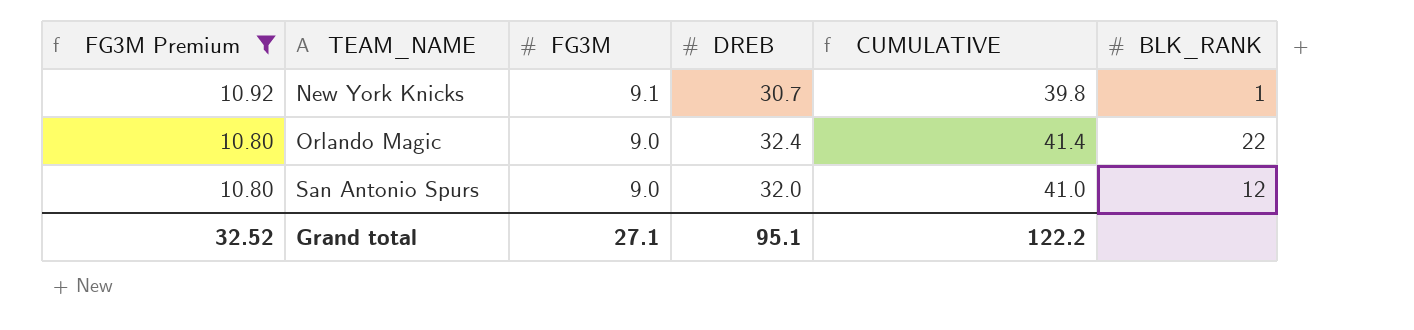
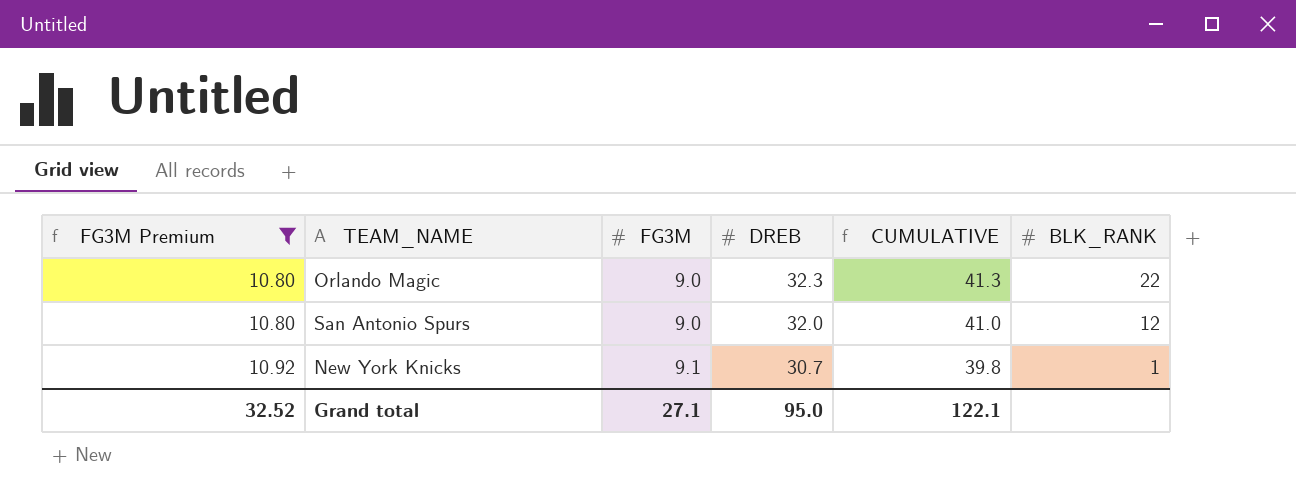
row order: FG3M Premium descending -> FG3M Premium ascending
Orlando Magic | DREB: 32.4 -> 32.3
Orlando Magic | CUMULATIVE: 41.4 -> 41.3
Grand total | DREB: 95.1 -> 95.0
Grand total | CUMULATIVE: 122.2 -> 122.1

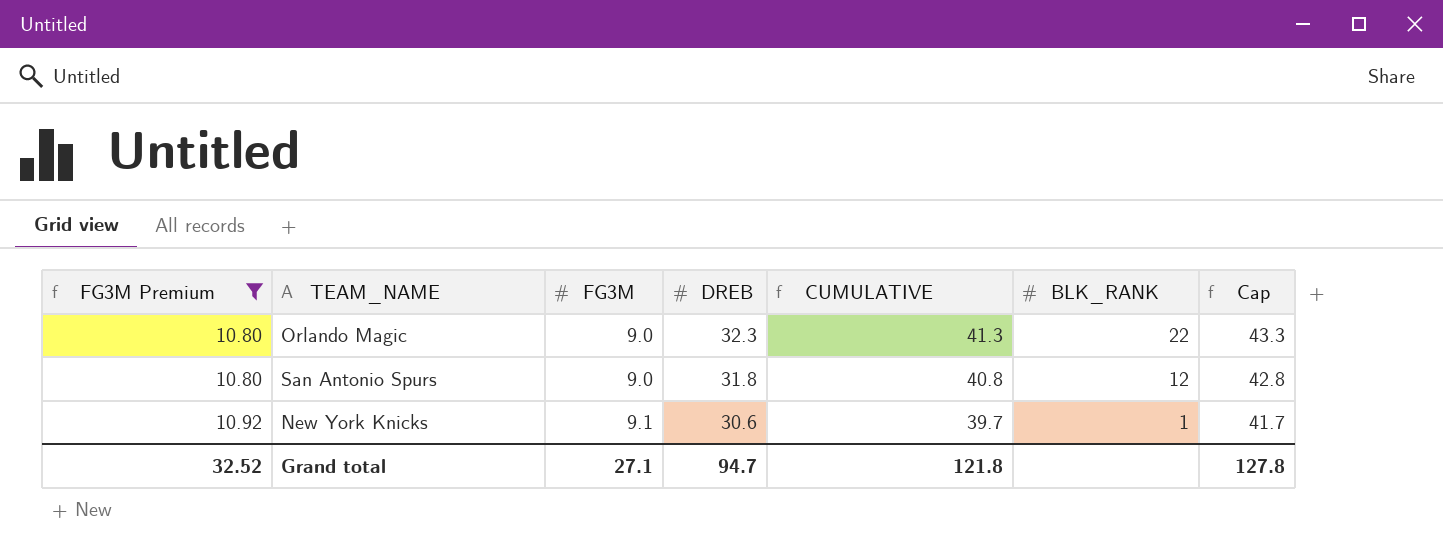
column Cap | formula: none -> [CUMULATIVE] + 2
San Antonio Spurs | DREB: 32.0 -> 31.8
San Antonio Spurs | CUMULATIVE: 41.0 -> 40.8
New York Knicks | DREB: 30.7 -> 30.6
New York Knicks | CUMULATIVE: 39.8 -> 39.7
Grand total | DREB: 95.0 -> 94.7
Grand total | CUMULATIVE: 122.1 -> 121.8

